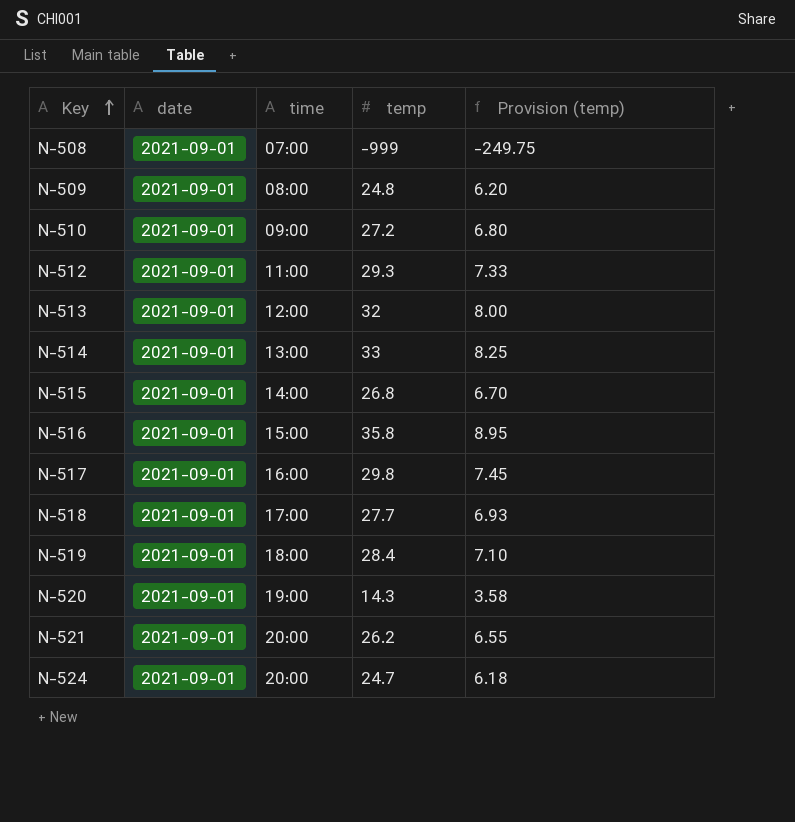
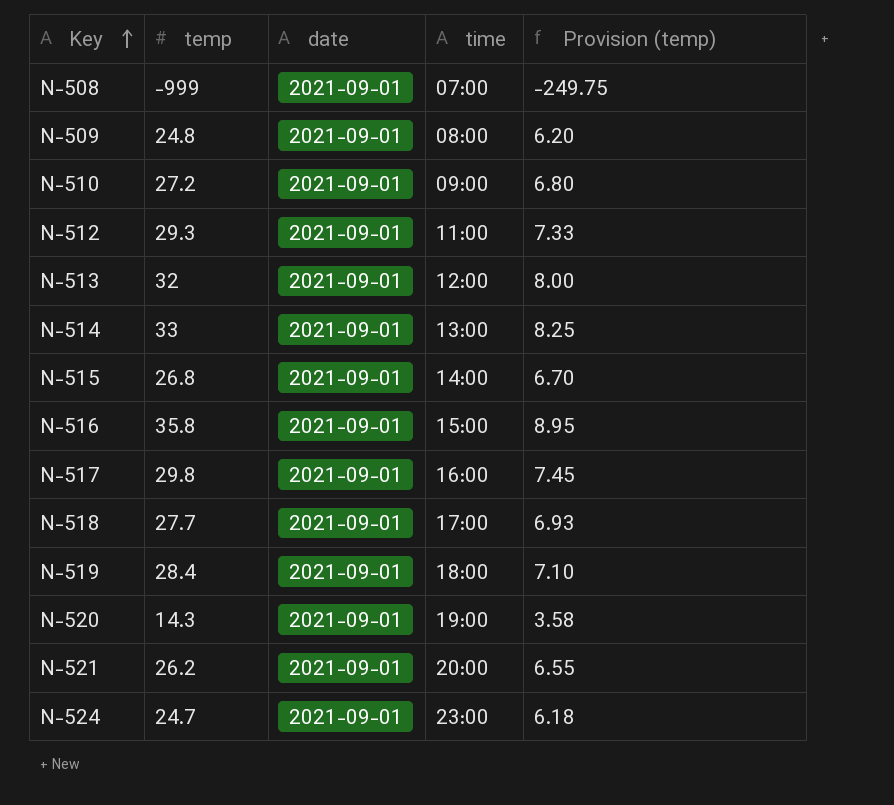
column temp | position: 4 -> 2
N-524 | time: 20:00 -> 23:00

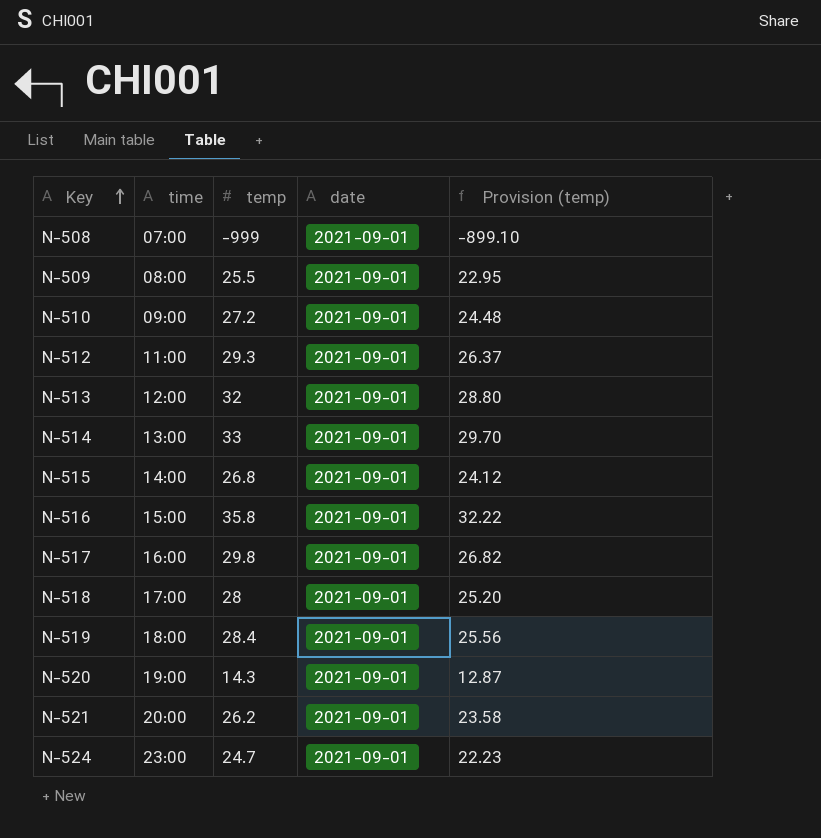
column time | position: 4 -> 2
column Provision (temp) | formula: [temp] * 0.25 -> [temp] * 0.9
N-509 | temp: 24.8 -> 25.5
N-518 | temp: 27.7 -> 28

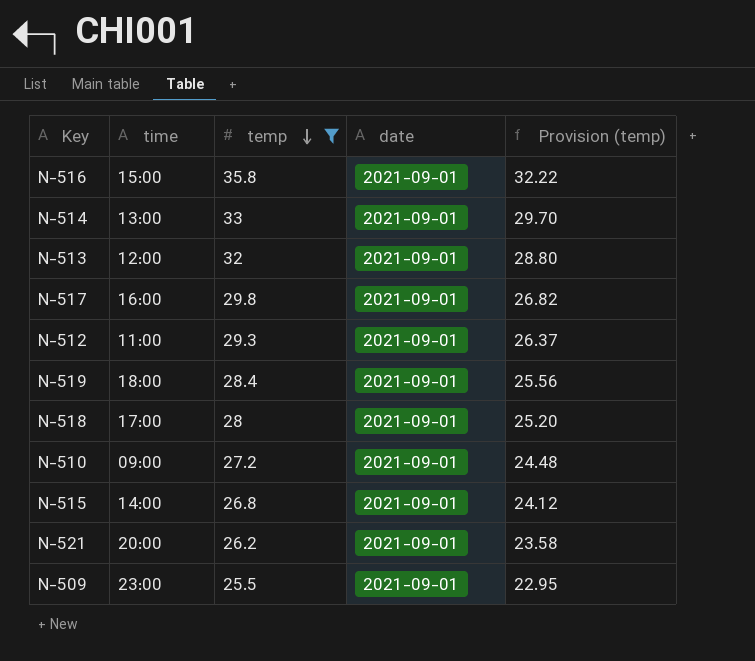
filter: none -> temp >= 25.5
row order: Key ascending -> temp descending
N-509 | time: 08:00 -> 23:00

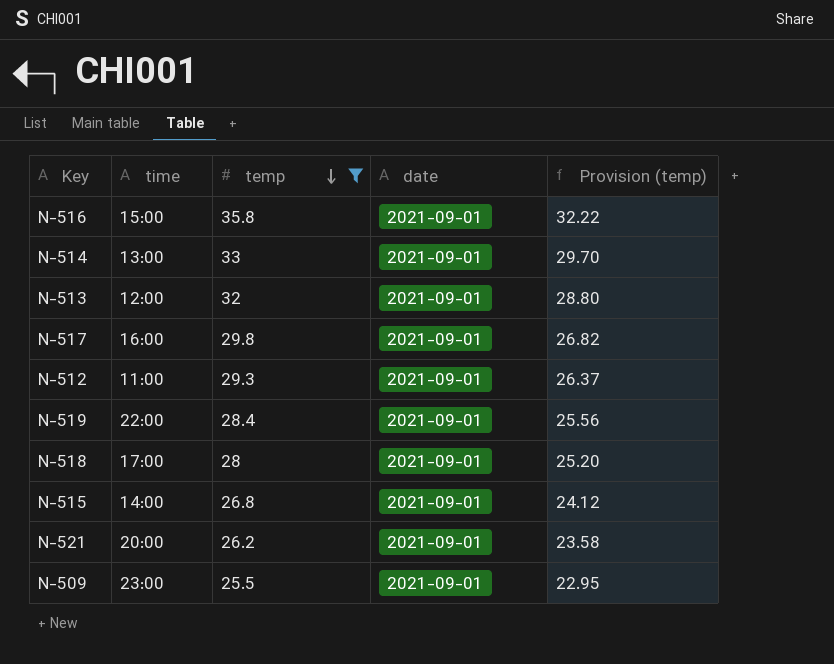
row N-510: 09:00 | 27.2 | 2021-09-01 | 24.48 -> none
N-519 | time: 18:00 -> 22:00

